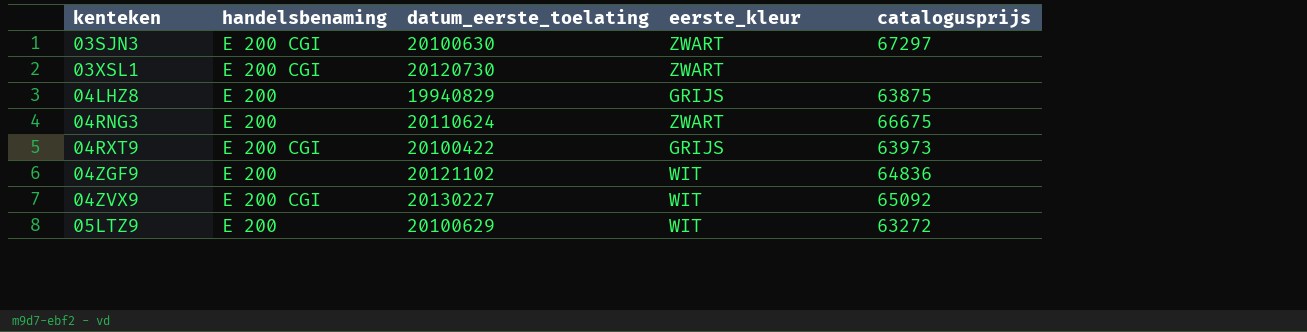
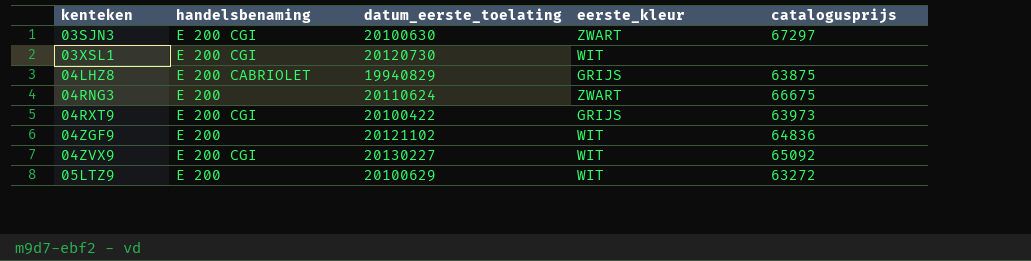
03XSL1 | eerste_kleur: ZWART -> WIT
04LHZ8 | handelsbenaming: E 200 -> E 200 CABRIOLET

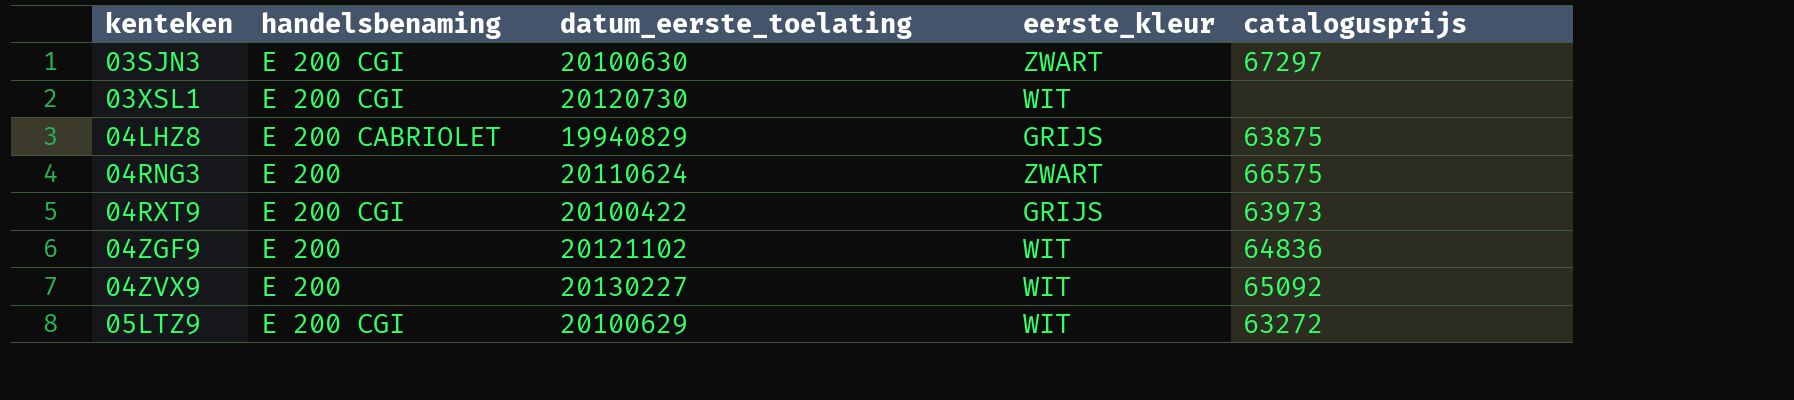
04RNG3 | catalogusprijs: 66675 -> 66575
04ZVX9 | handelsbenaming: E 200 CGI -> E 200
05LTZ9 | handelsbenaming: E 200 -> E 200 CGI

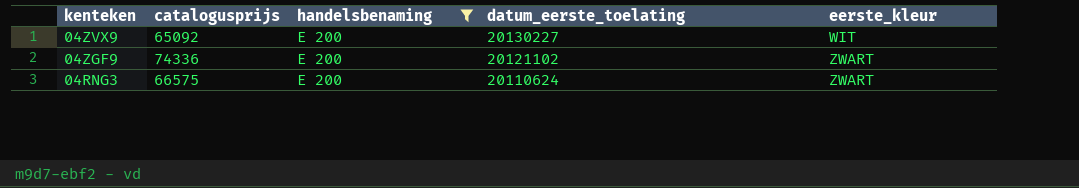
filter: none -> handelsbenaming = E 200
row order: kenteken ascending -> kenteken descending
column catalogusprijs | position: 5 -> 2
04ZGF9 | catalogusprijs: 64836 -> 74336
04ZGF9 | eerste_kleur: WIT -> ZWART

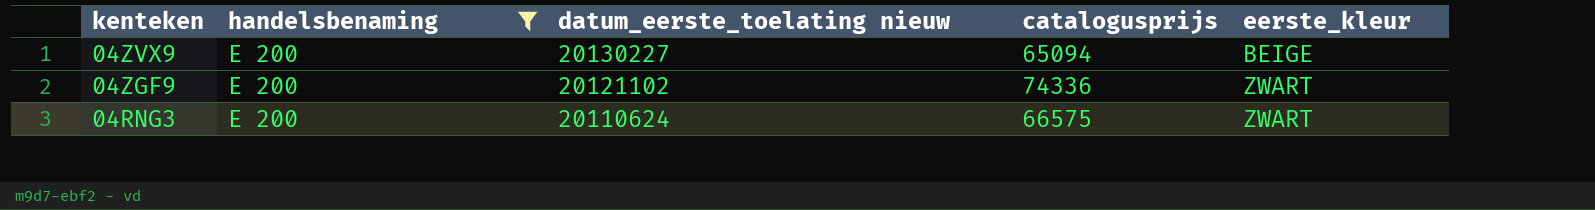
column name: datum_eerste_toelating -> datum_eerste_toelating nieuw
column catalogusprijs | position: 2 -> 4
04ZVX9 | catalogusprijs: 65092 -> 65094
04ZVX9 | eerste_kleur: WIT -> BEIGE

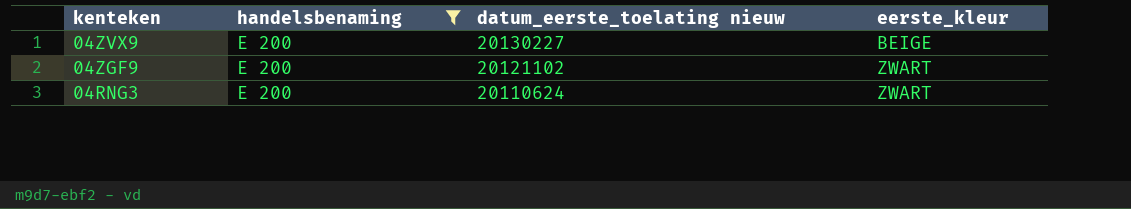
column catalogusprijs | position: 4 -> none

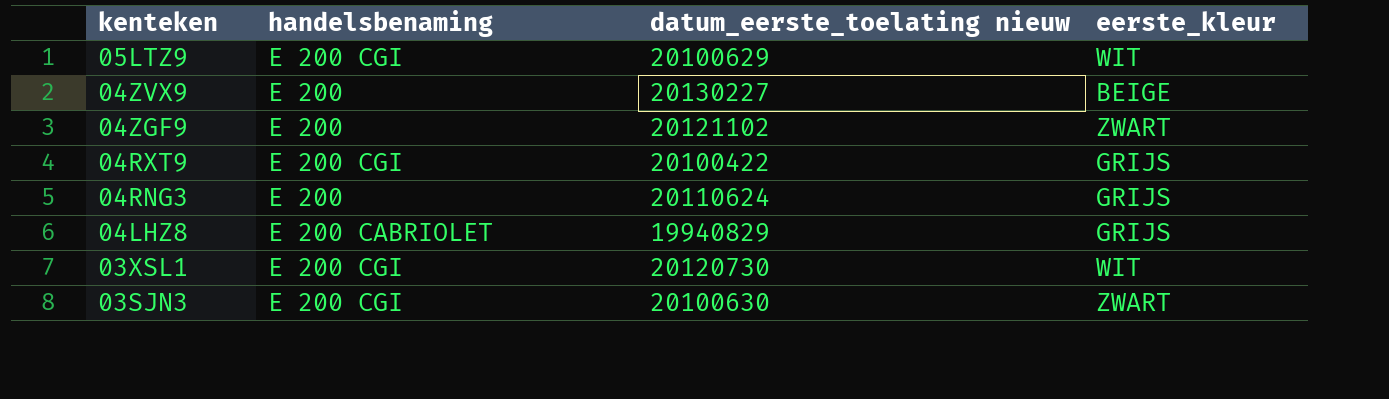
filter: handelsbenaming = E 200 -> none
04RNG3 | eerste_kleur: ZWART -> GRIJS

